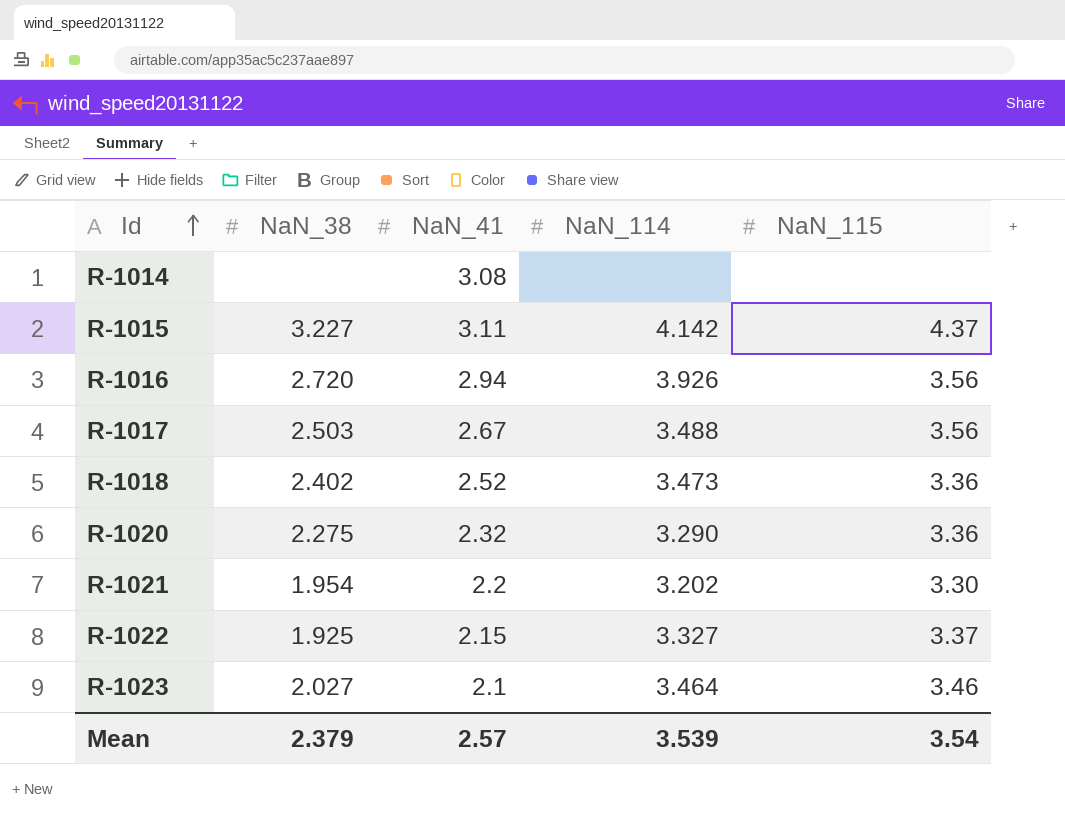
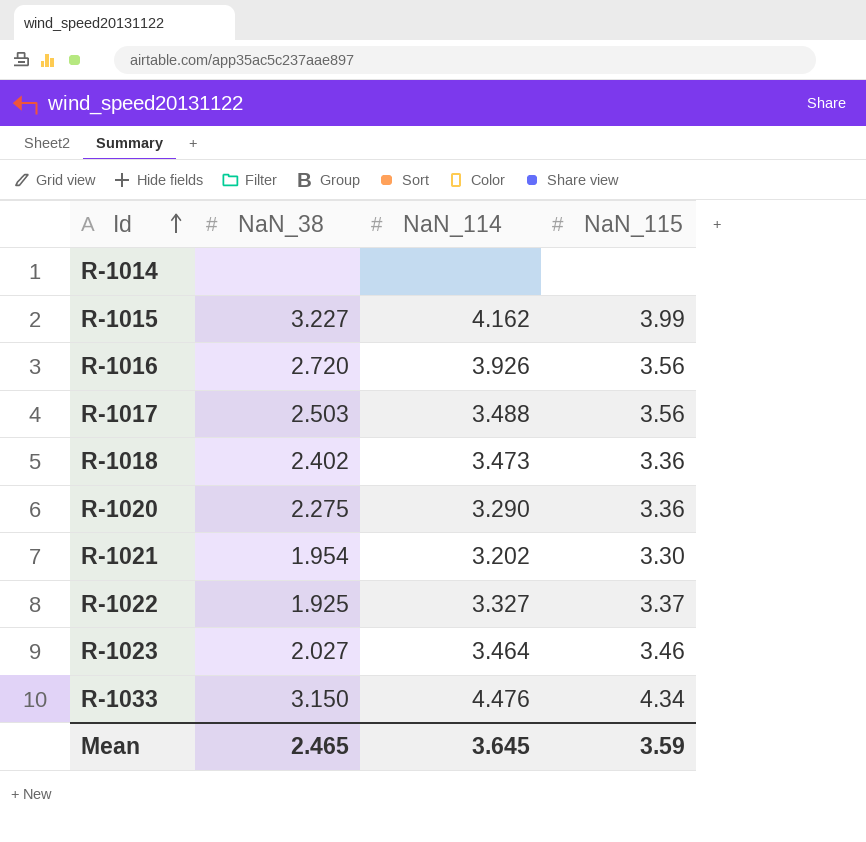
column NaN_41 | position: 3 -> none
R-1015 | NaN_114: 4.142 -> 4.162
R-1015 | NaN_115: 4.37 -> 3.99
row R-1033: none -> 3.150 | 4.476 | 4.34
Mean | NaN_38: 2.379 -> 2.465
Mean | NaN_114: 3.539 -> 3.645
Mean | NaN_115: 3.54 -> 3.59

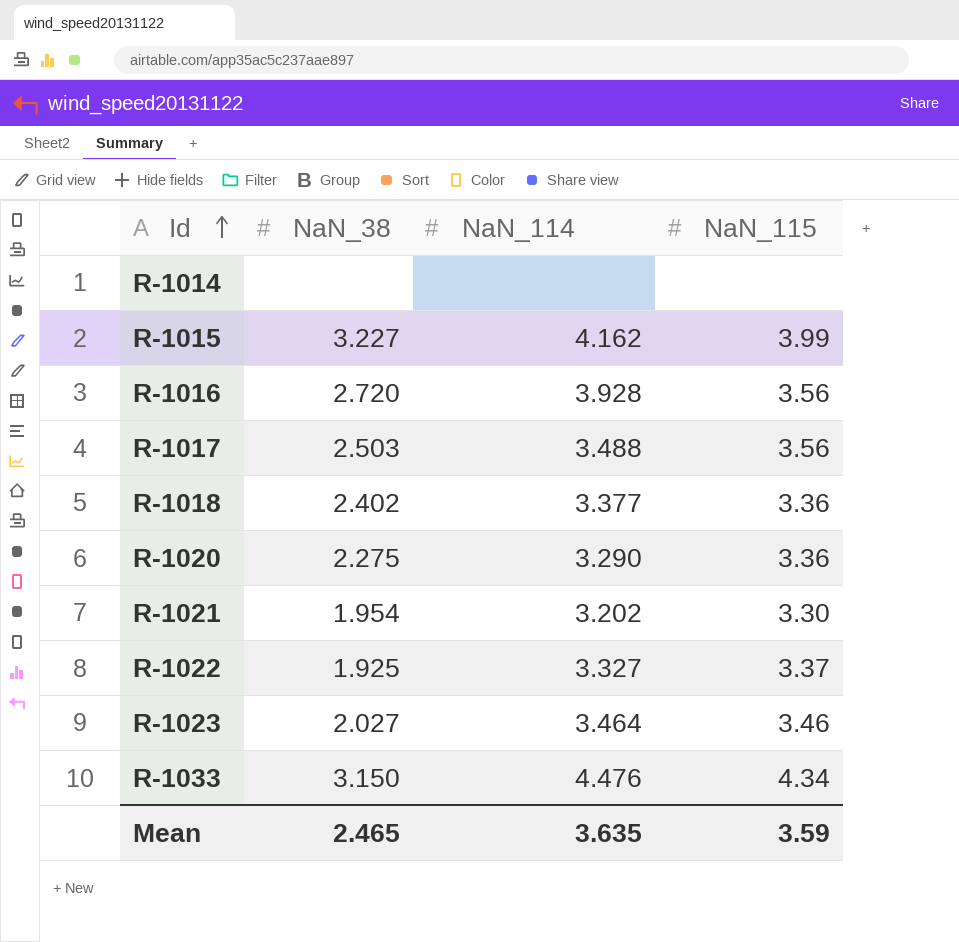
R-1016 | NaN_114: 3.926 -> 3.928
R-1018 | NaN_114: 3.473 -> 3.377
Mean | NaN_114: 3.645 -> 3.635

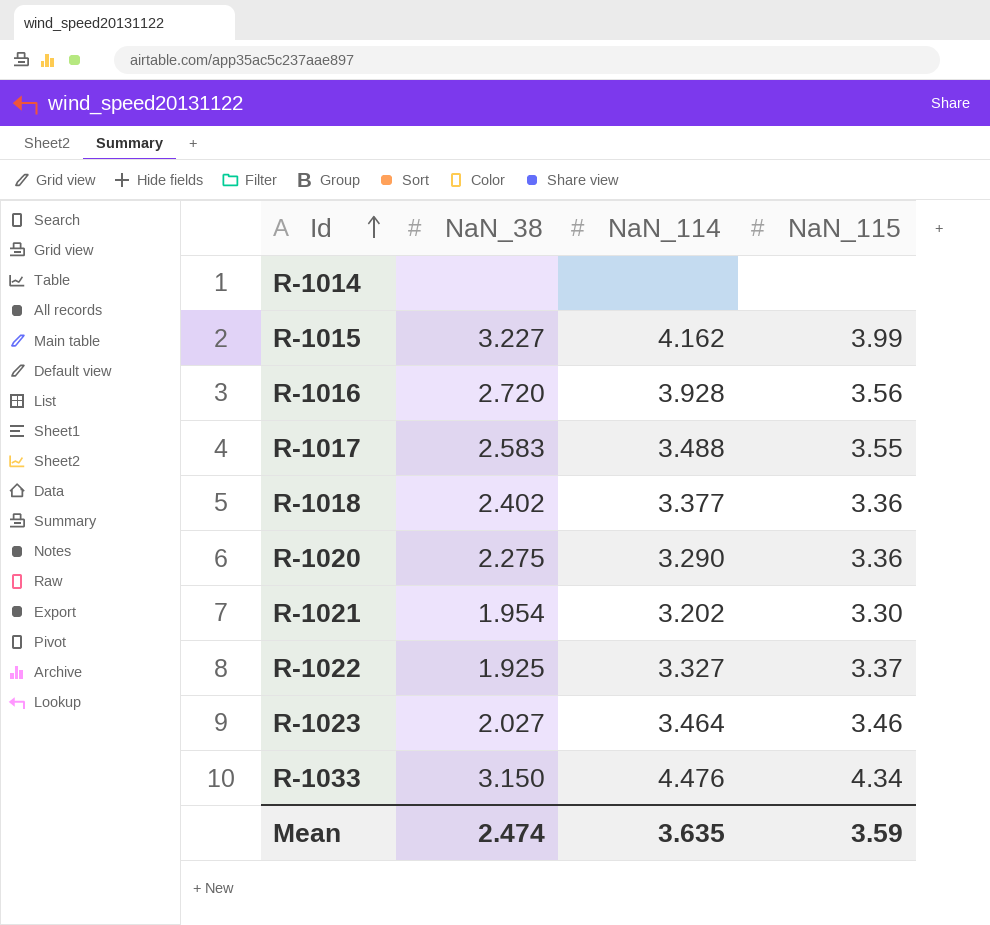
R-1017 | NaN_38: 2.503 -> 2.583
R-1017 | NaN_115: 3.56 -> 3.55
Mean | NaN_38: 2.465 -> 2.474

